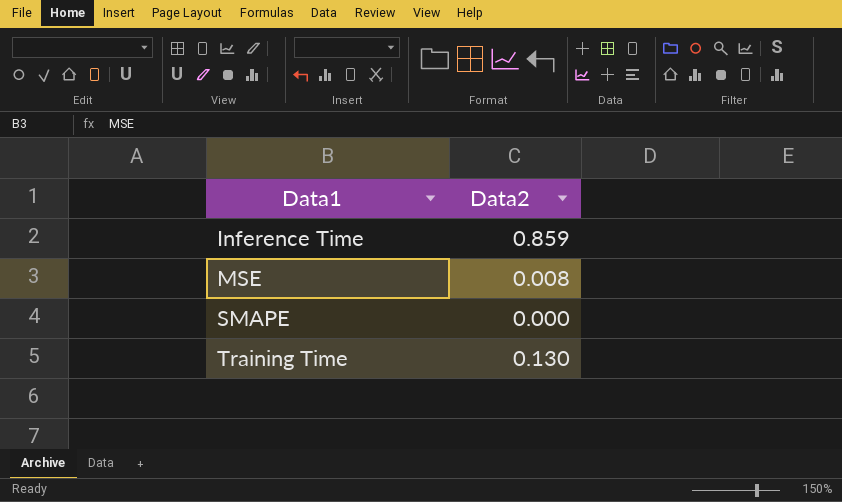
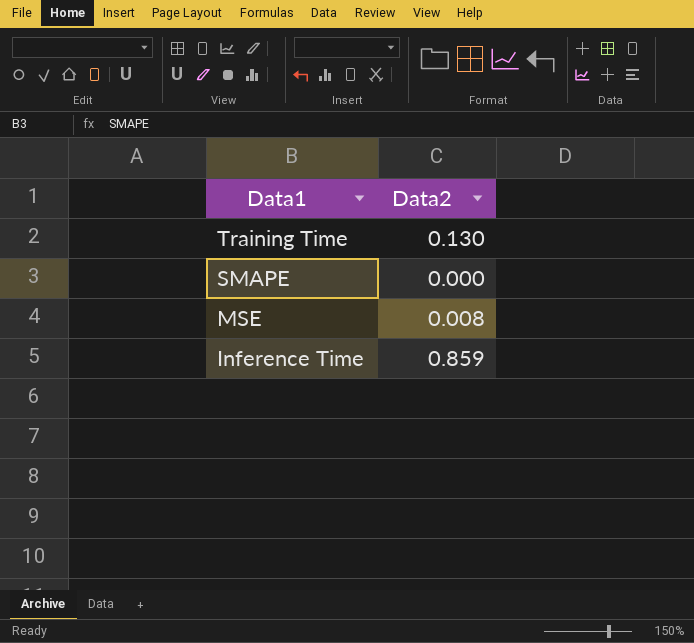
row order: Data1 ascending -> Data1 descending

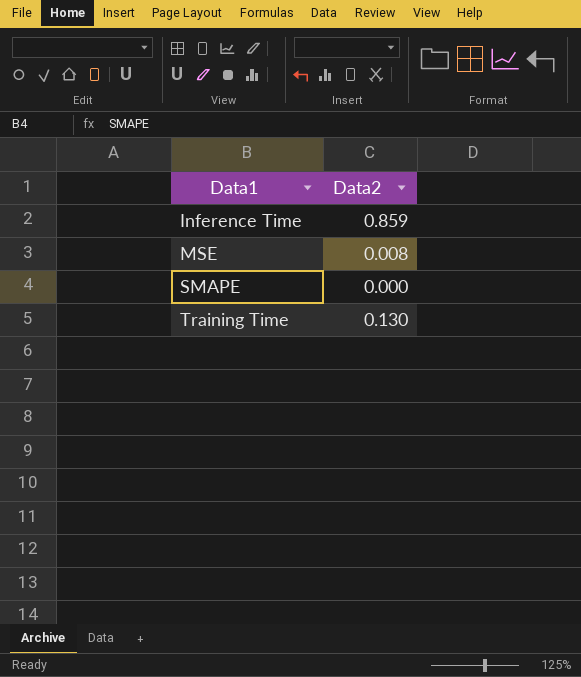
row order: Data1 descending -> Data1 ascending

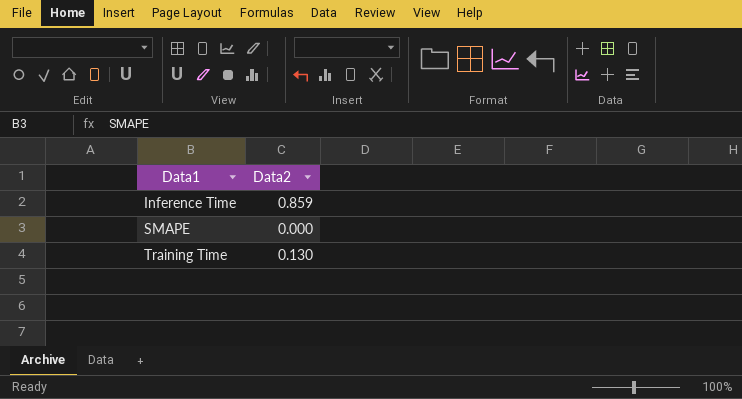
row MSE: 0.008 -> none

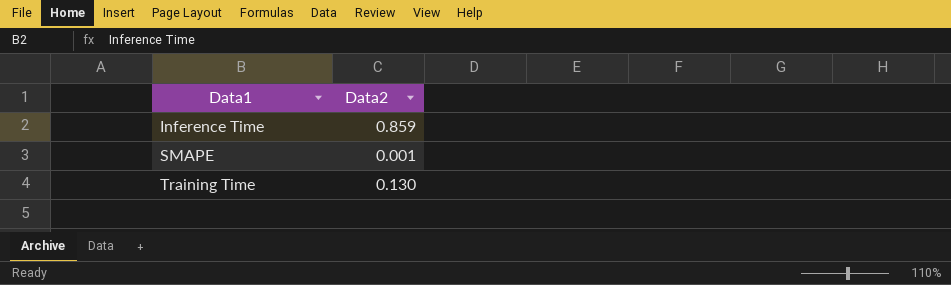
SMAPE | Data2: 0.000 -> 0.001

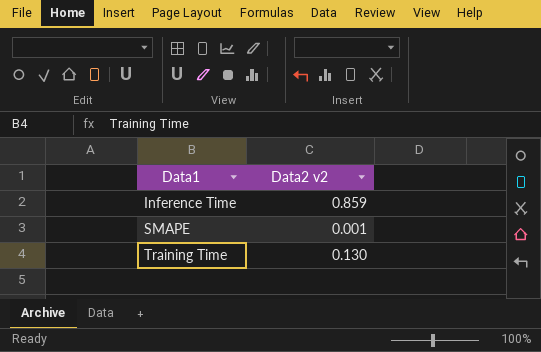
column name: Data2 -> Data2 v2

